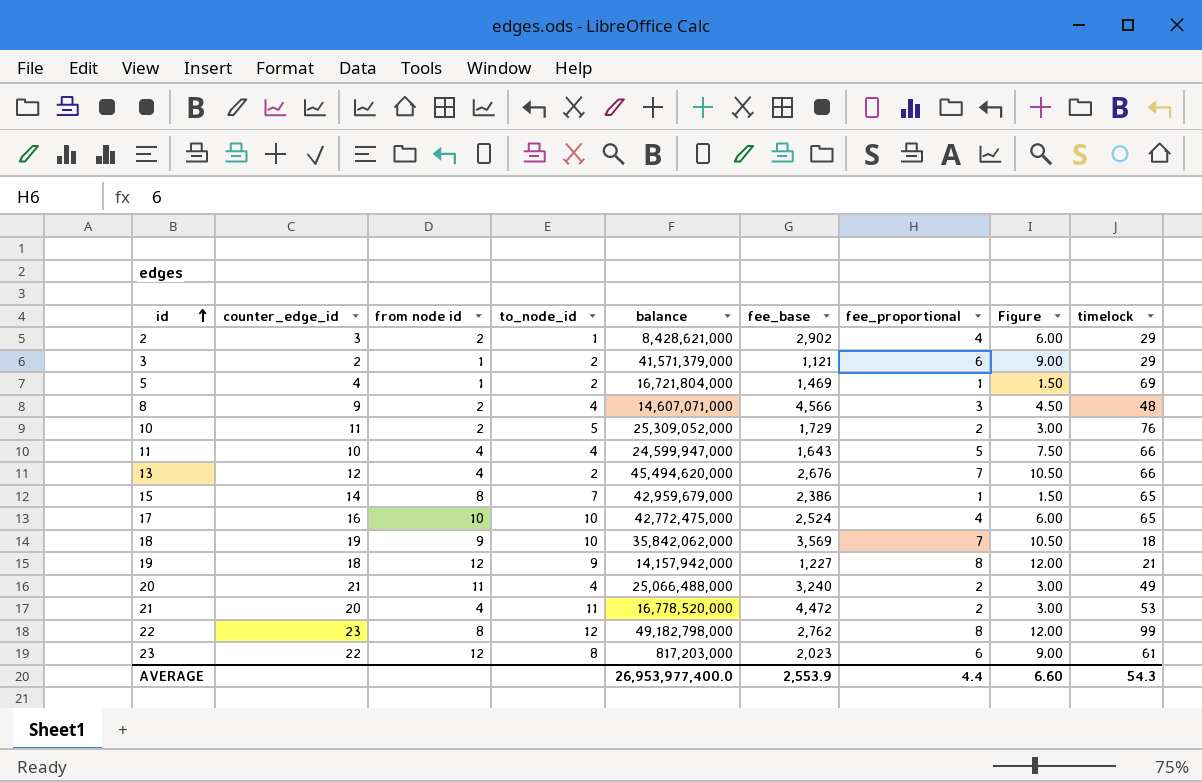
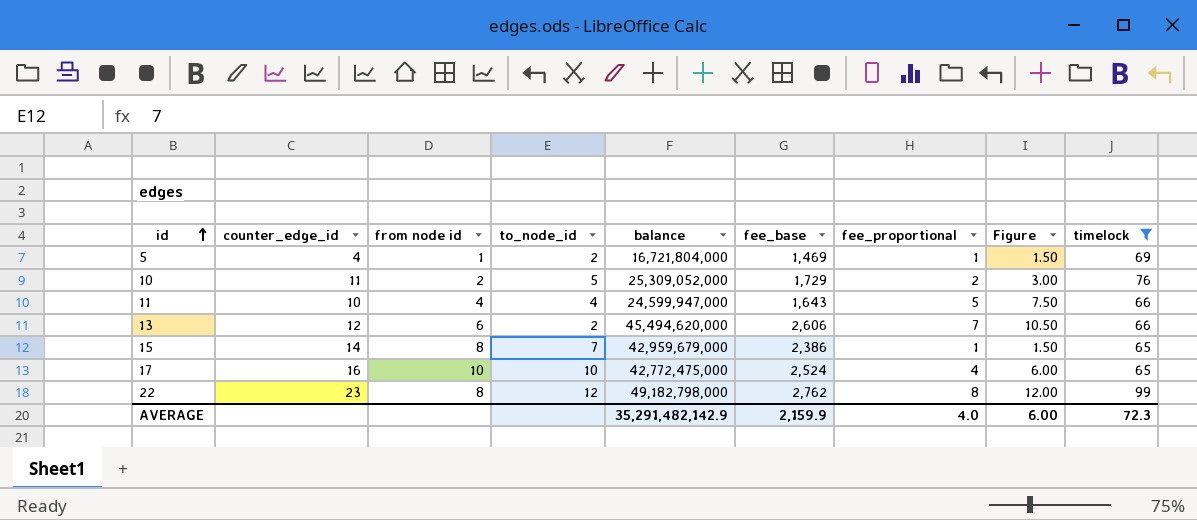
filter: none -> timelock >= 65
13 | from node id: 4 -> 6
13 | fee_base: 2,676 -> 2,606
AVERAGE | balance: 26,953,977,400.0 -> 35,291,482,142.9
AVERAGE | fee_base: 2,553.9 -> 2,159.9
AVERAGE | fee_proportional: 4.4 -> 4.0
AVERAGE | Figure: 6.60 -> 6.00
AVERAGE | timelock: 54.3 -> 72.3

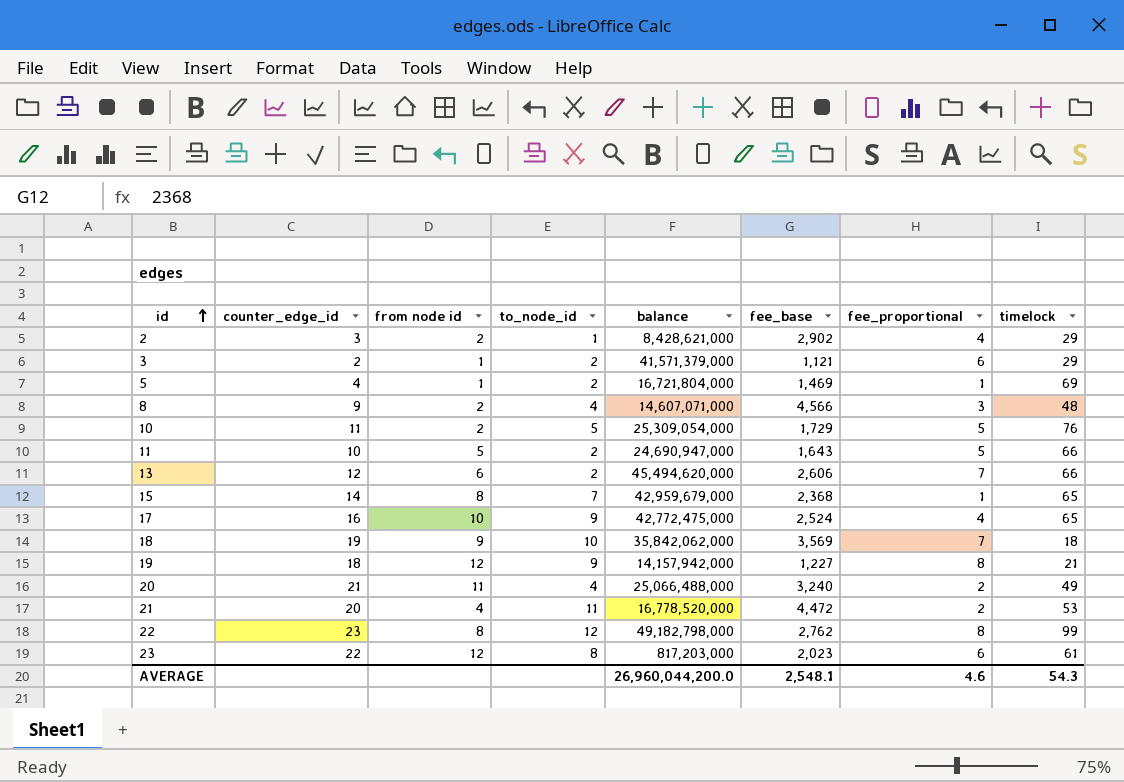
filter: timelock >= 65 -> none
column Figure | formula: [fee_proportional] * 1.5 -> none
10 | balance: 25,309,052,000 -> 25,309,054,000
10 | fee_proportional: 2 -> 5
11 | from node id: 4 -> 5
11 | to_node_id: 4 -> 2
11 | balance: 24,599,947,000 -> 24,690,947,000
15 | fee_base: 2,386 -> 2,368
17 | to_node_id: 10 -> 9
AVERAGE | balance: 35,291,482,142.9 -> 26,960,044,200.0
AVERAGE | fee_base: 2,159.9 -> 2,548.1
AVERAGE | fee_proportional: 4.0 -> 4.6
AVERAGE | timelock: 72.3 -> 54.3

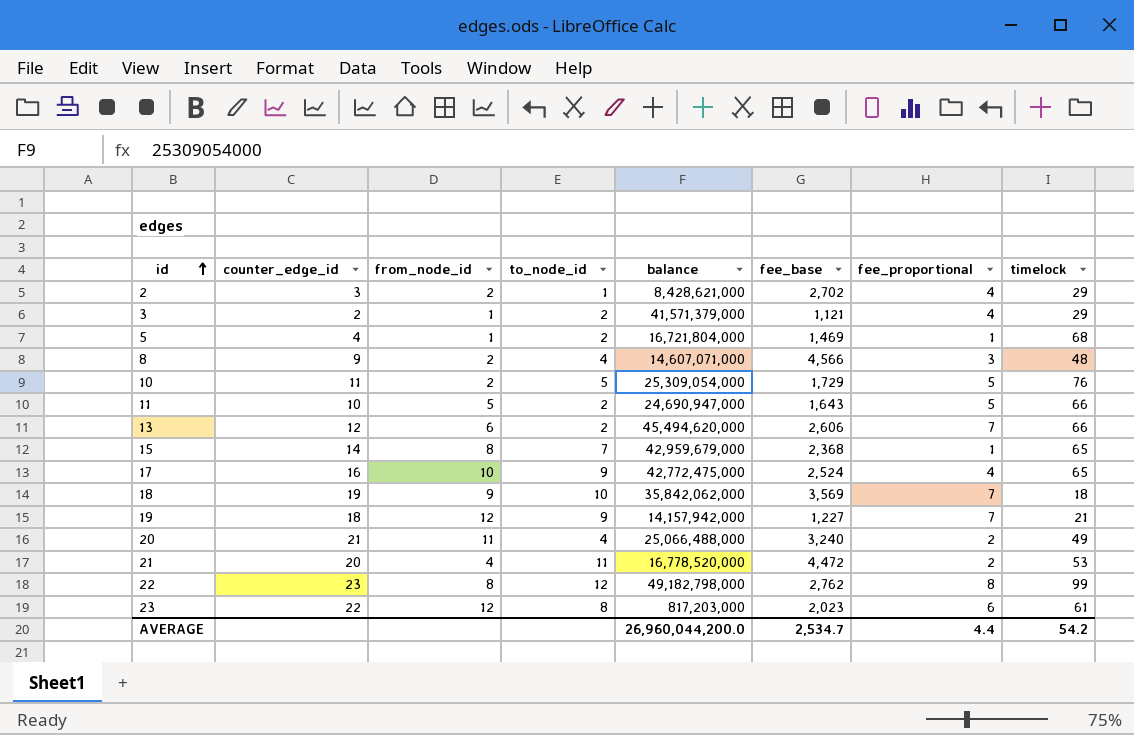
column name: from node id -> from_node_id
2 | fee_base: 2,902 -> 2,702
3 | fee_proportional: 6 -> 4
5 | timelock: 69 -> 68
19 | fee_proportional: 8 -> 7
AVERAGE | fee_base: 2,548.1 -> 2,534.7
AVERAGE | fee_proportional: 4.6 -> 4.4
AVERAGE | timelock: 54.3 -> 54.2

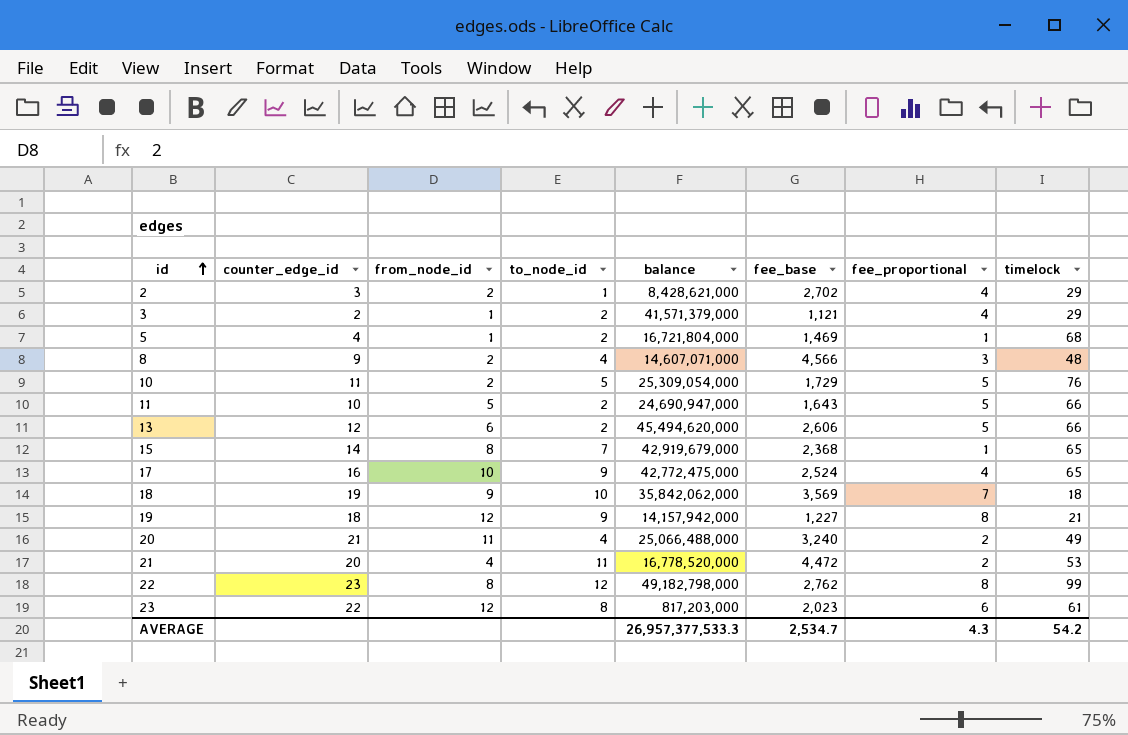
13 | fee_proportional: 7 -> 5
15 | balance: 42,959,679,000 -> 42,919,679,000
19 | fee_proportional: 7 -> 8
AVERAGE | balance: 26,960,044,200.0 -> 26,957,377,533.3
AVERAGE | fee_proportional: 4.4 -> 4.3

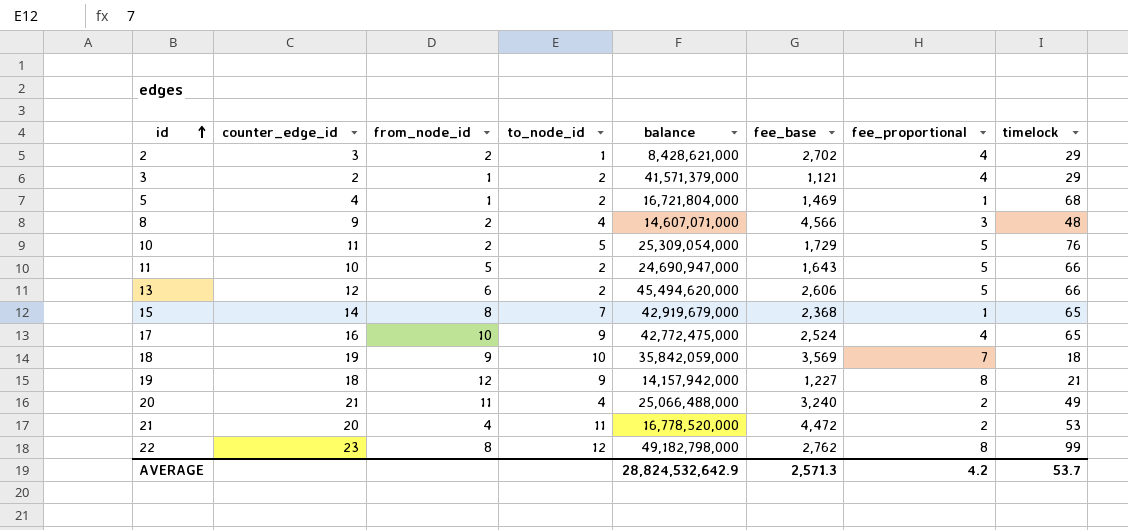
row 23: 22 | 12 | 8 | 817,203,000 | 2,023 | 6 | 61 -> none
18 | balance: 35,842,062,000 -> 35,842,059,000
AVERAGE | balance: 26,957,377,533.3 -> 28,824,532,642.9
AVERAGE | fee_base: 2,534.7 -> 2,571.3
AVERAGE | fee_proportional: 4.3 -> 4.2
AVERAGE | timelock: 54.2 -> 53.7

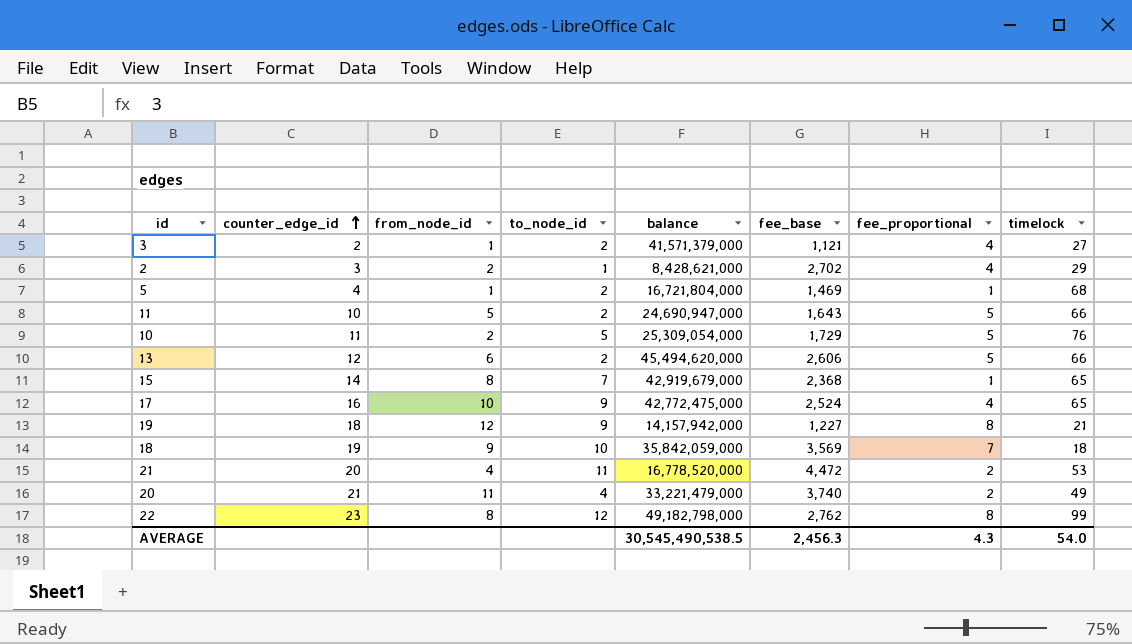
row order: id ascending -> counter_edge_id ascending
row 8: 9 | 2 | 4 | 14,607,071,000 | 4,566 | 3 | 48 -> none
3 | timelock: 29 -> 27
20 | balance: 25,066,488,000 -> 33,221,479,000
20 | fee_base: 3,240 -> 3,740
AVERAGE | balance: 28,824,532,642.9 -> 30,545,490,538.5
AVERAGE | fee_base: 2,571.3 -> 2,456.3
AVERAGE | fee_proportional: 4.2 -> 4.3
AVERAGE | timelock: 53.7 -> 54.0

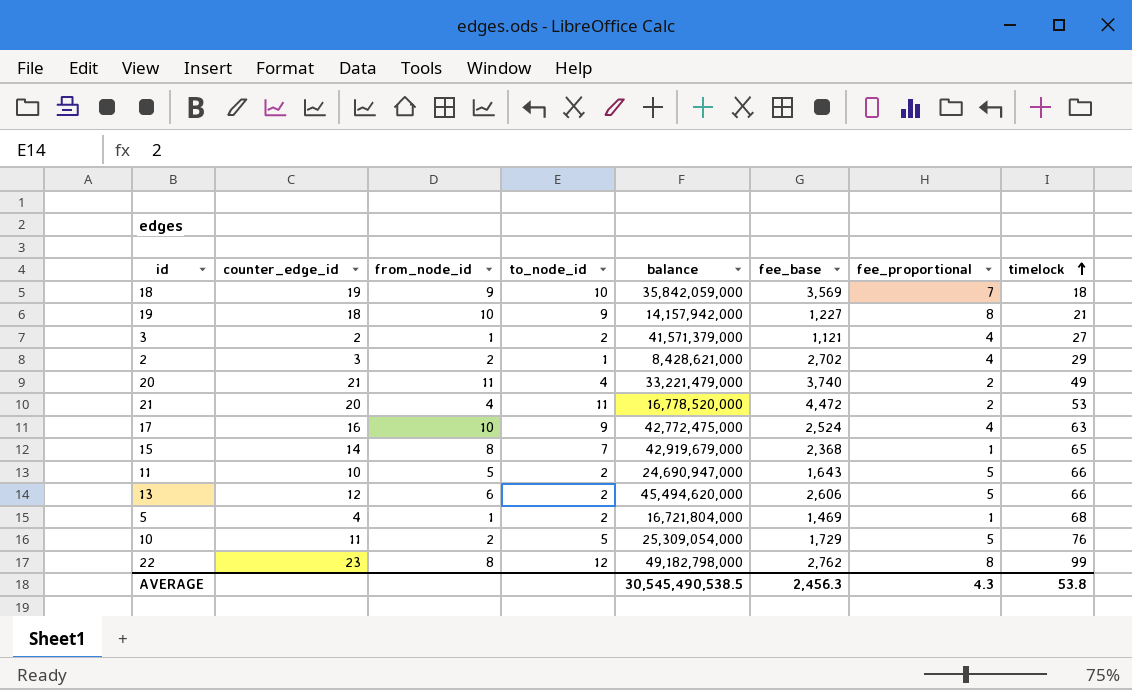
row order: counter_edge_id ascending -> timelock ascending
19 | from_node_id: 12 -> 10
17 | timelock: 65 -> 63
AVERAGE | timelock: 54.0 -> 53.8

